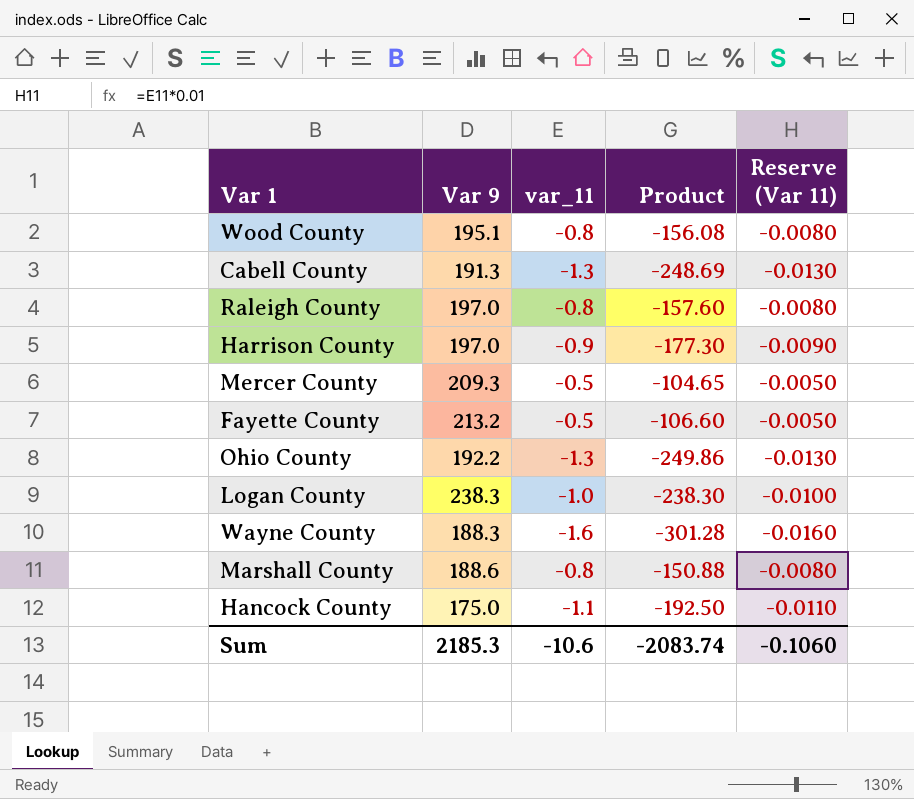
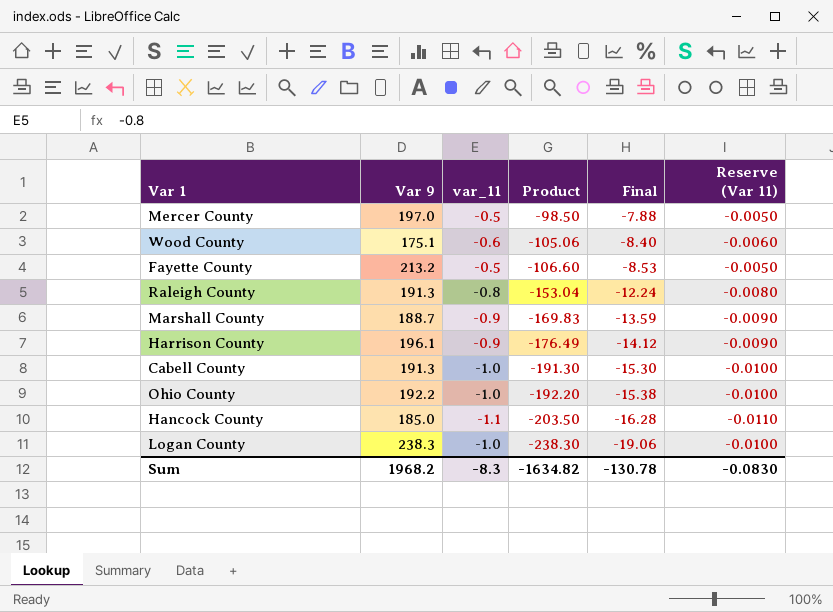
row order: none -> Product descending
column Final | formula: none -> [Product] * 0.08
row Wayne County: 188.3 | -1.6 | -301.28 | -0.0160 -> none
Mercer County | Var 9: 209.3 -> 197.0
Mercer County | Product: -104.65 -> -98.50
Wood County | Var 9: 195.1 -> 175.1
Wood County | var_11: -0.8 -> -0.6
Wood County | Product: -156.08 -> -105.06
Wood County | Reserve (Var 11): -0.0080 -> -0.0060
Raleigh County | Var 9: 197.0 -> 191.3
Raleigh County | Product: -157.60 -> -153.04
Marshall County | Var 9: 188.6 -> 188.7
Marshall County | var_11: -0.8 -> -0.9
Marshall County | Product: -150.88 -> -169.83
Marshall County | Reserve (Var 11): -0.0080 -> -0.0090
Harrison County | Var 9: 197.0 -> 196.1
Harrison County | Product: -177.30 -> -176.49
Cabell County | var_11: -1.3 -> -1.0
Cabell County | Product: -248.69 -> -191.30
Cabell County | Reserve (Var 11): -0.0130 -> -0.0100
Ohio County | var_11: -1.3 -> -1.0
Ohio County | Product: -249.86 -> -192.20
Ohio County | Reserve (Var 11): -0.0130 -> -0.0100
Hancock County | Var 9: 175.0 -> 185.0
Hancock County | Product: -192.50 -> -203.50
Sum | Var 9: 2185.3 -> 1968.2
Sum | var_11: -10.6 -> -8.3
Sum | Product: -2083.74 -> -1634.82
Sum | Reserve (Var 11): -0.1060 -> -0.0830

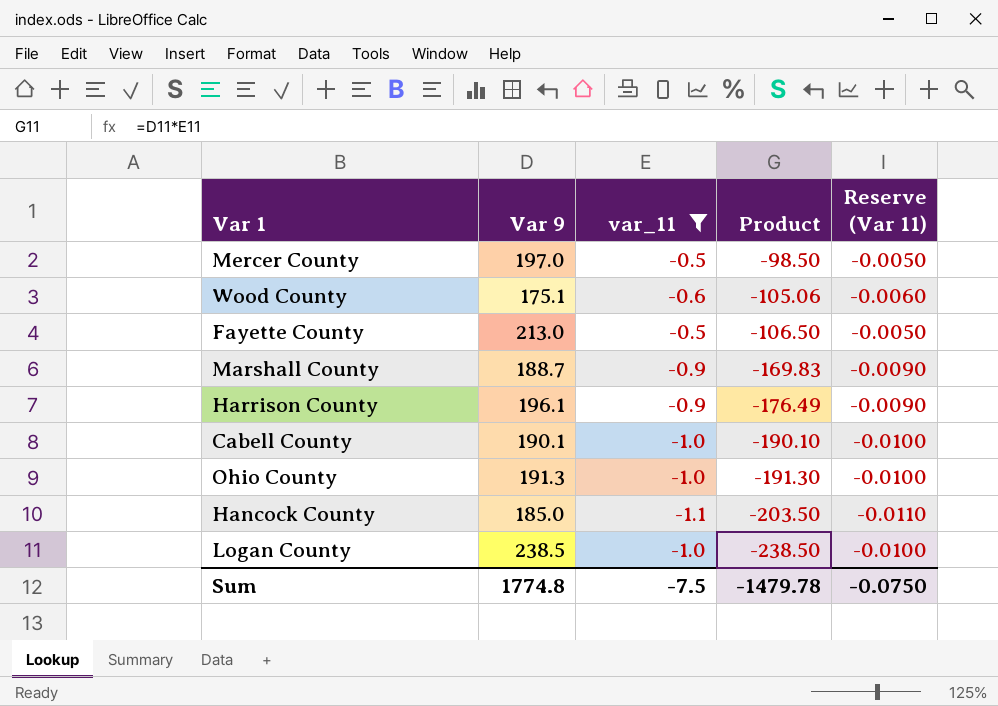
filter: none -> var_11 != -0.8
column Final | formula: [Product] * 0.08 -> none
Fayette County | Var 9: 213.2 -> 213.0
Fayette County | Product: -106.60 -> -106.50
Cabell County | Var 9: 191.3 -> 190.1
Cabell County | Product: -191.30 -> -190.10
Ohio County | Var 9: 192.2 -> 191.3
Ohio County | Product: -192.20 -> -191.30
Logan County | Var 9: 238.3 -> 238.5
Logan County | Product: -238.30 -> -238.50
Sum | Var 9: 1968.2 -> 1774.8
Sum | var_11: -8.3 -> -7.5
Sum | Product: -1634.82 -> -1479.78
Sum | Reserve (Var 11): -0.0830 -> -0.0750

